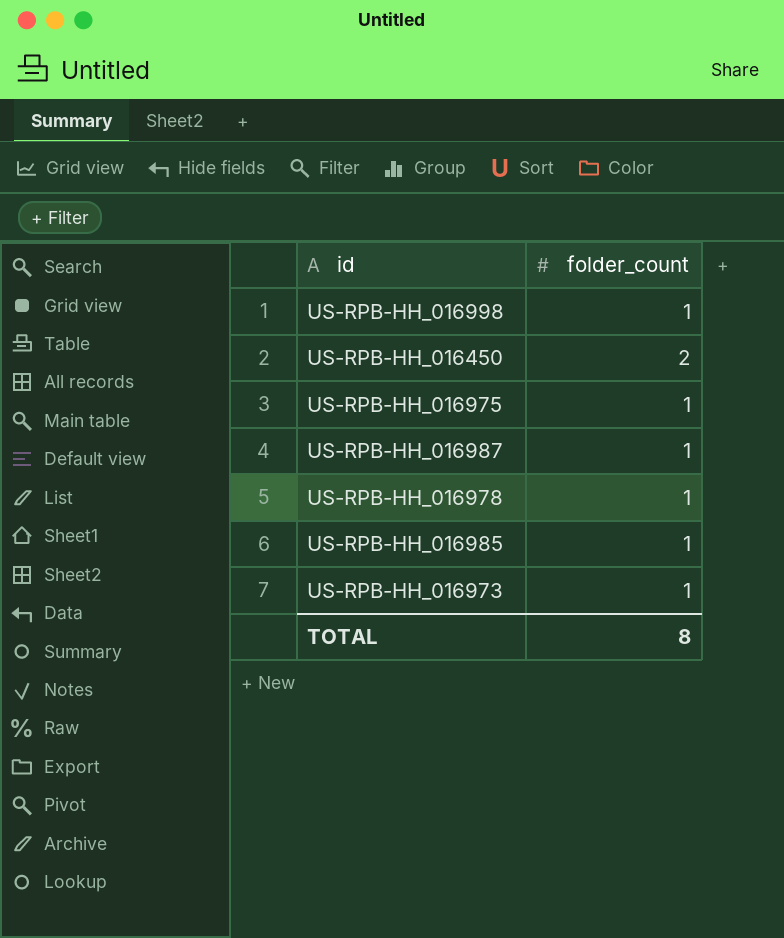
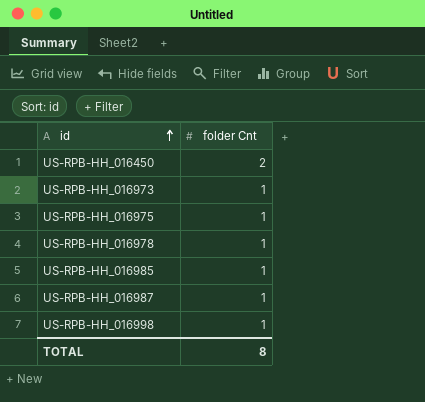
row order: none -> id ascending
column name: folder_count -> folder Cnt

